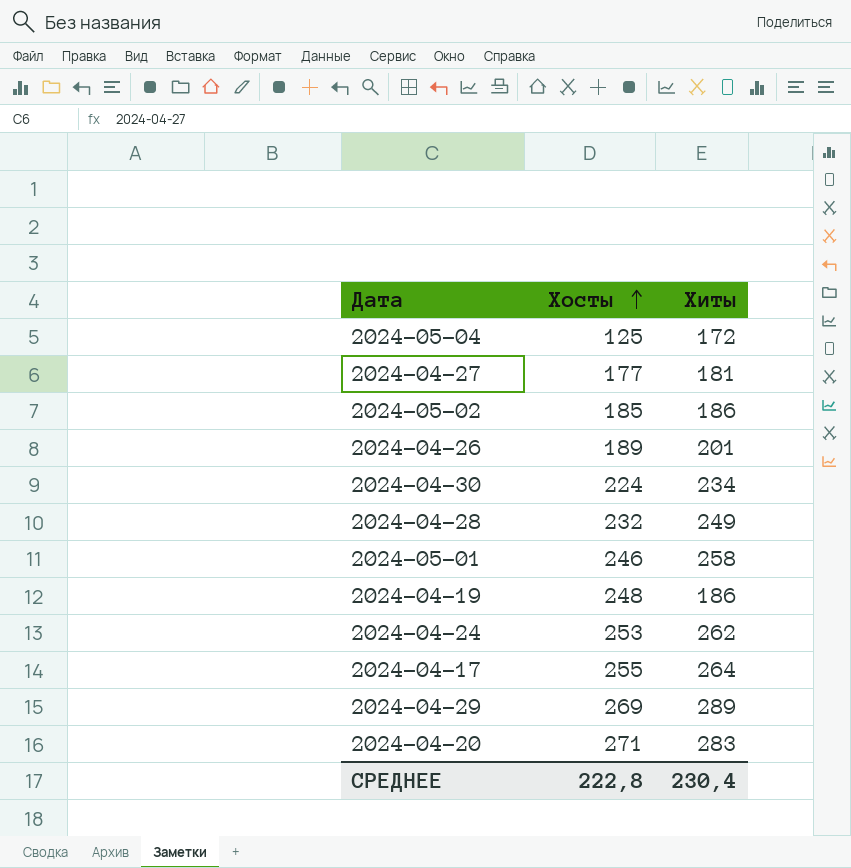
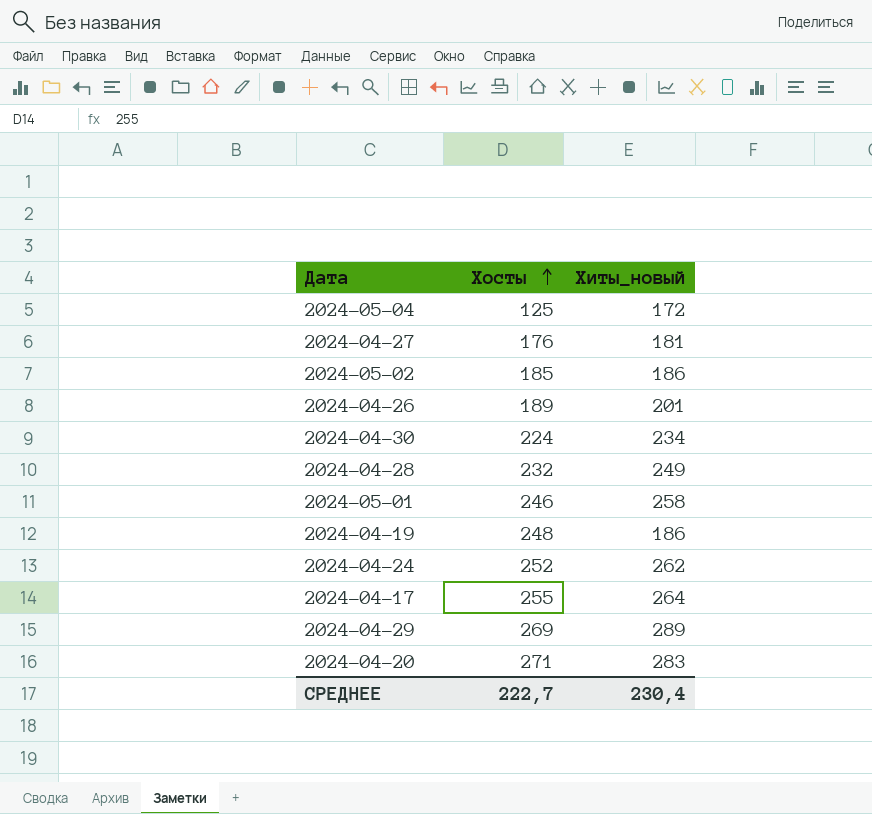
column name: Хиты -> Хиты_новый
2024-04-27 | Хосты: 177 -> 176
2024-04-24 | Хосты: 253 -> 252
СРЕДНЕЕ | Хосты: 222,8 -> 222,7

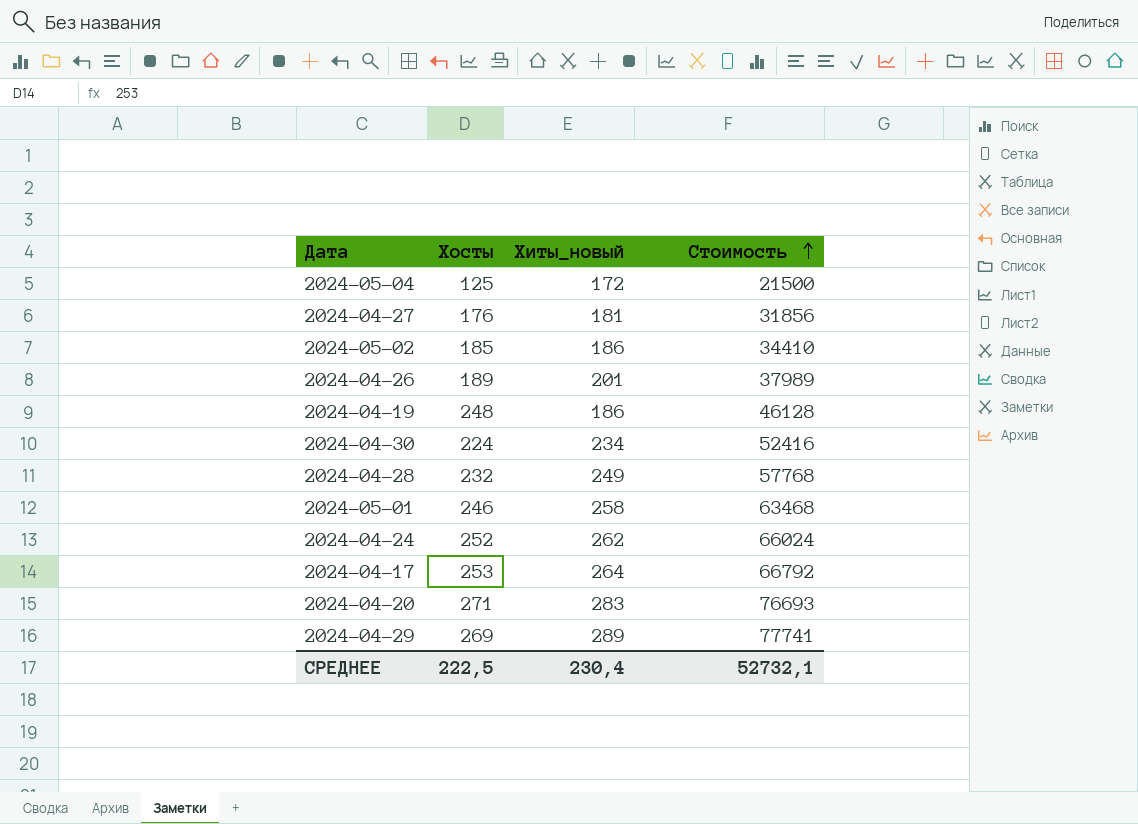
row order: Хосты ascending -> Стоимость ascending
column Стоимость | formula: none -> [Хосты] * [Хиты_новый]
2024-04-17 | Хосты: 255 -> 253
СРЕДНЕЕ | Хосты: 222,7 -> 222,5

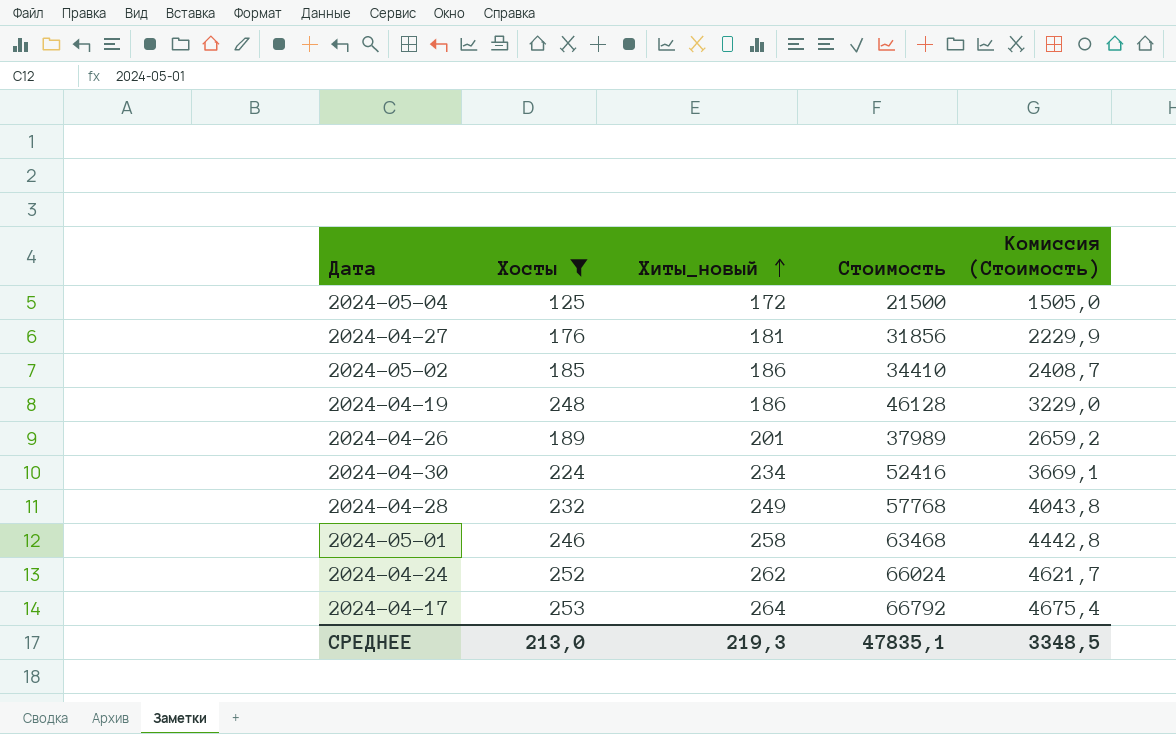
filter: none -> Хосты <= 253
row order: Стоимость ascending -> Хиты_новый ascending
column Комиссия (Стоимость) | formula: none -> [Стоимость] * 0,07
СРЕДНЕЕ | Хосты: 222,5 -> 213,0
СРЕДНЕЕ | Хиты_новый: 230,4 -> 219,3
СРЕДНЕЕ | Стоимость: 52732,1 -> 47835,1

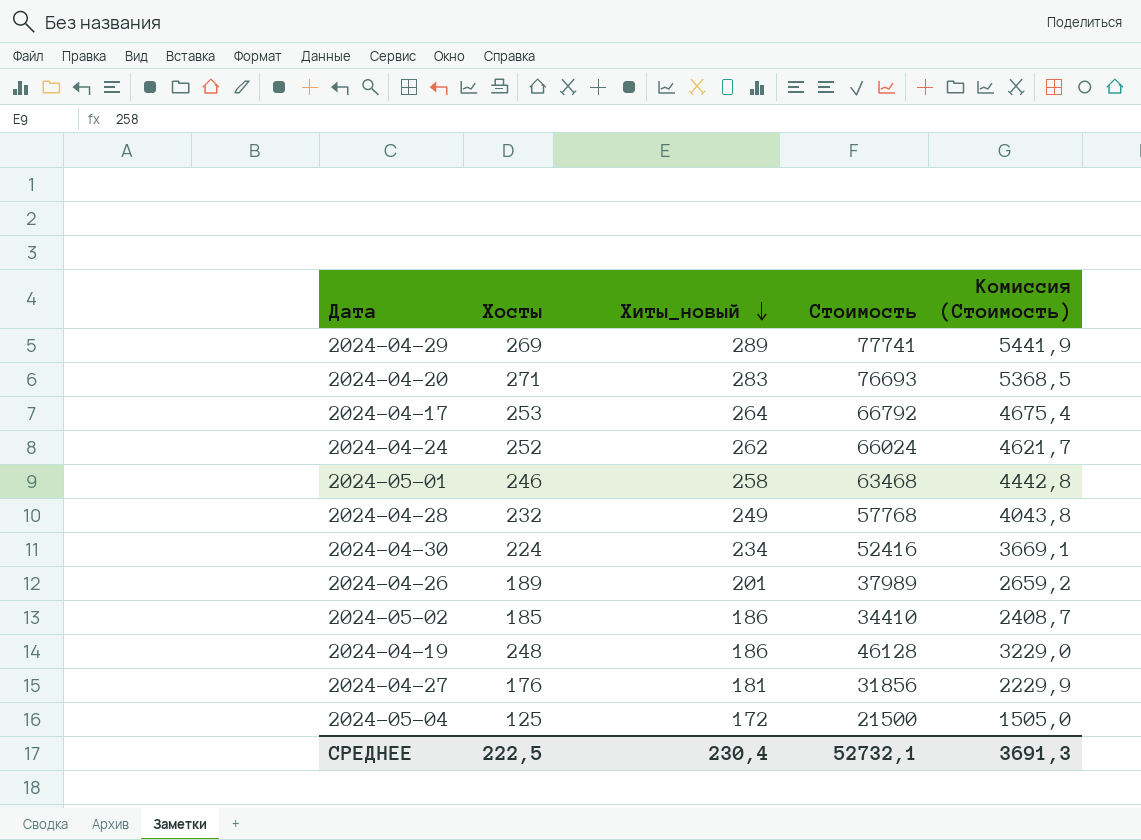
filter: Хосты <= 253 -> none
row order: Хиты_новый ascending -> Хиты_новый descending
СРЕДНЕЕ | Хосты: 213,0 -> 222,5
СРЕДНЕЕ | Хиты_новый: 219,3 -> 230,4
СРЕДНЕЕ | Стоимость: 47835,1 -> 52732,1
СРЕДНЕЕ | Комиссия (Стоимость): 3348,5 -> 3691,3

